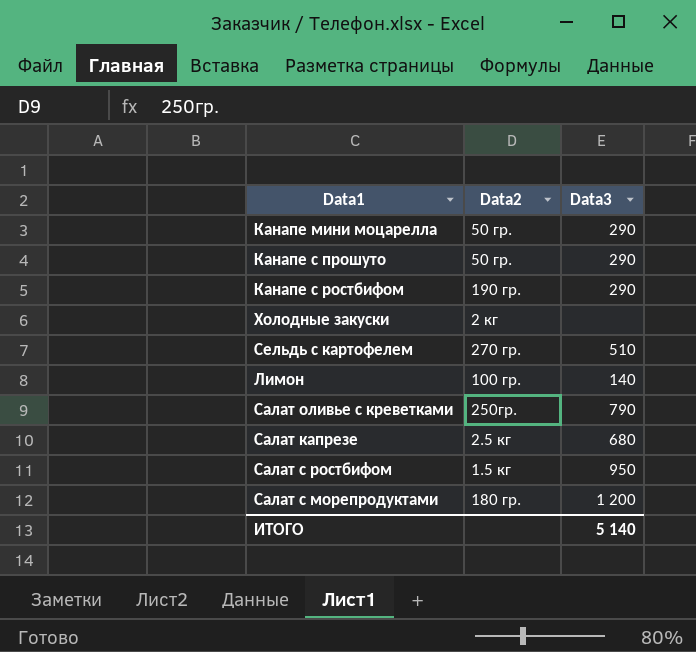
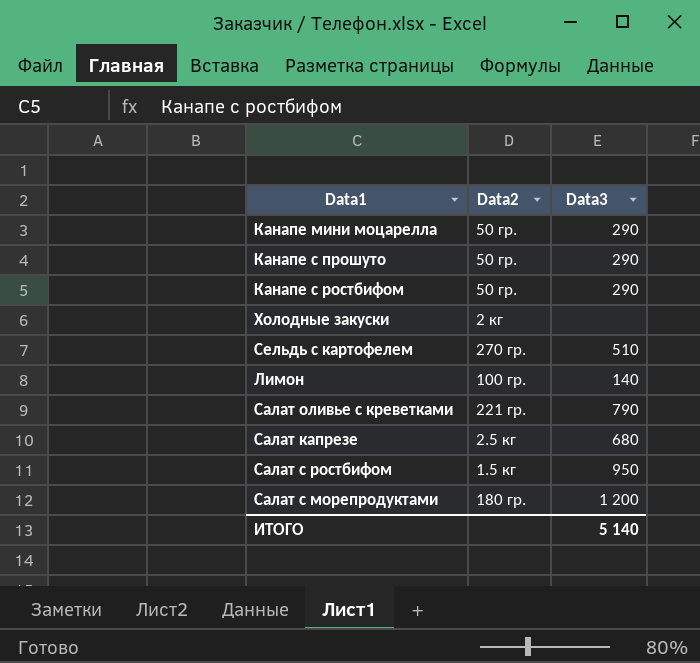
Канапе с ростбифом | Data2: 190 гр. -> 50 гр.
Салат оливье с креветками | Data2: 250гр. -> 221 гр.

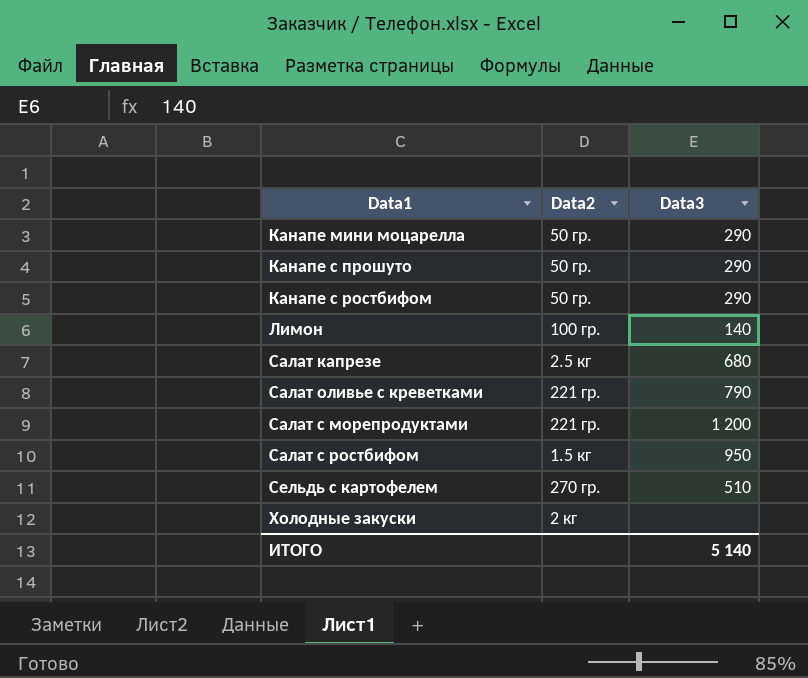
row order: none -> Data1 ascending
Салат с морепродуктами | Data2: 180 гр. -> 221 гр.

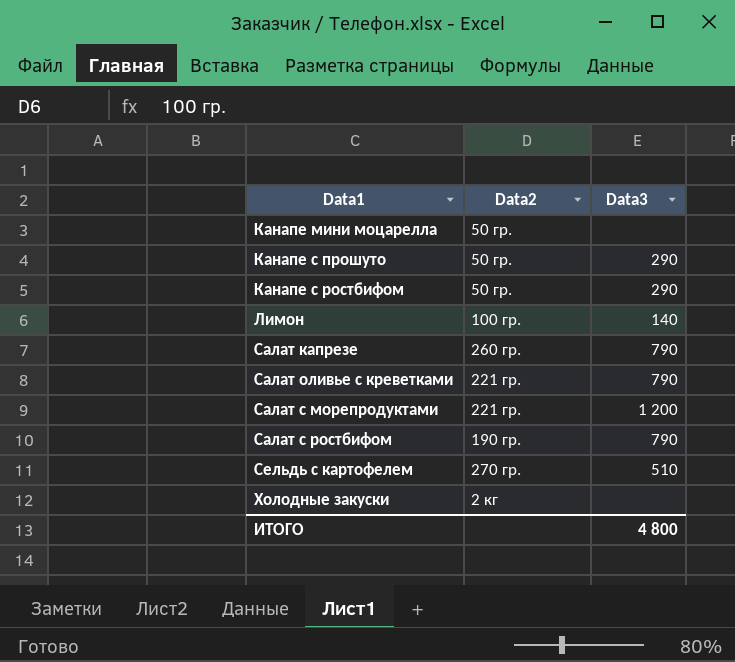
Канапе мини моцарелла | Data3: 290 -> none
Салат капрезе | Data2: 2.5 кг -> 260 гр.
Салат капрезе | Data3: 680 -> 790
Салат с ростбифом | Data2: 1.5 кг -> 190 гр.
Салат с ростбифом | Data3: 950 -> 790
ИТОГО | Data3: 5 140 -> 4 800

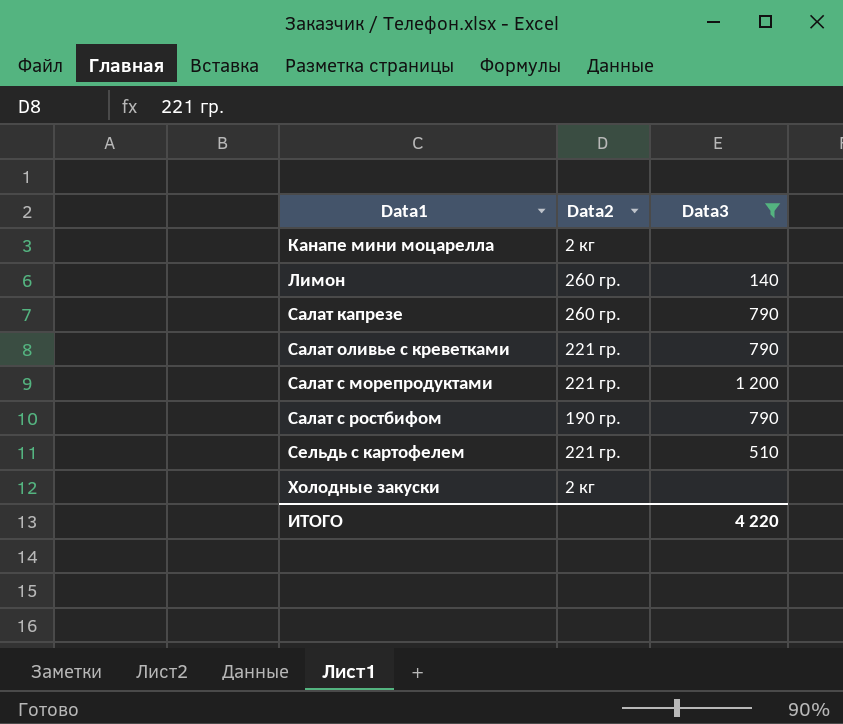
filter: none -> Data3 != 290
Канапе мини моцарелла | Data2: 50 гр. -> 2 кг
Лимон | Data2: 100 гр. -> 260 гр.
Сельдь с картофелем | Data2: 270 гр. -> 221 гр.
ИТОГО | Data3: 4 800 -> 4 220

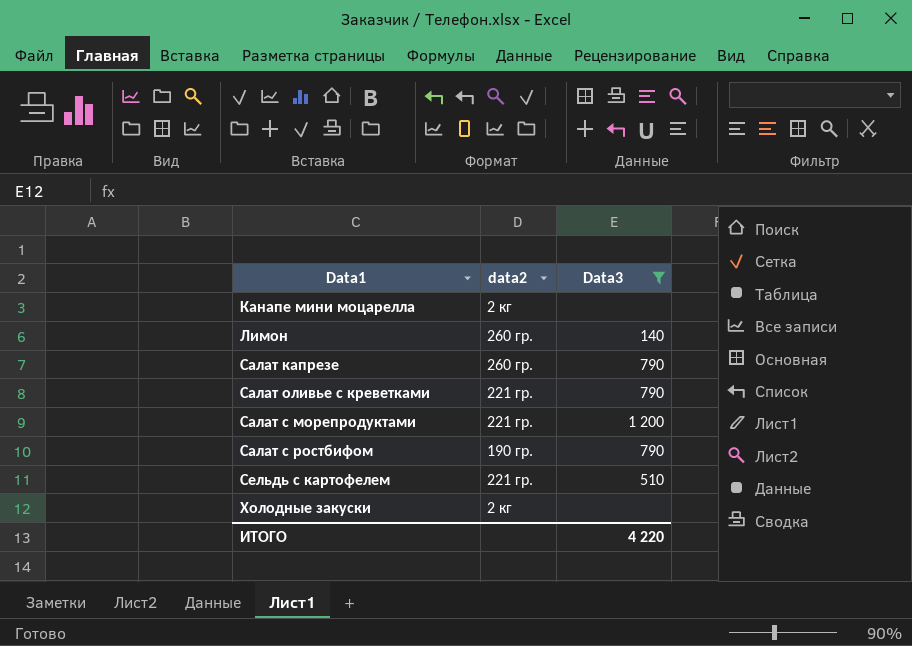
column name: Data2 -> data2

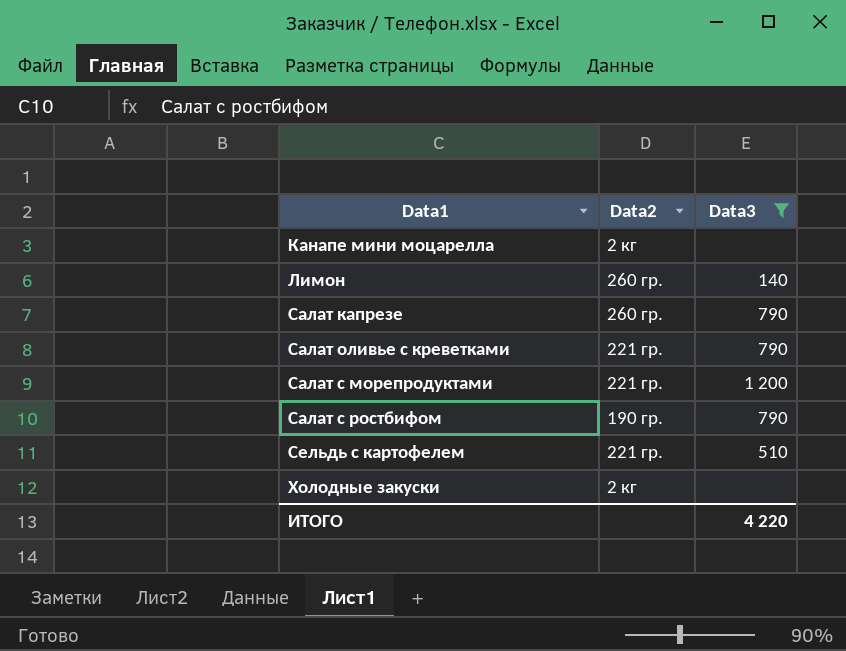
column name: data2 -> Data2

